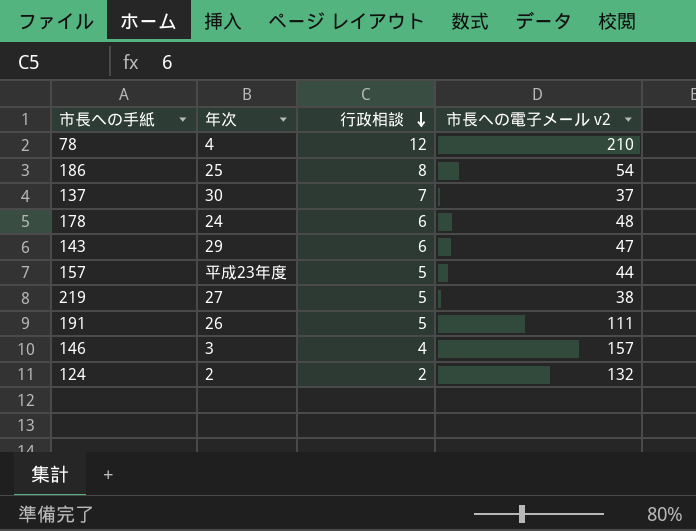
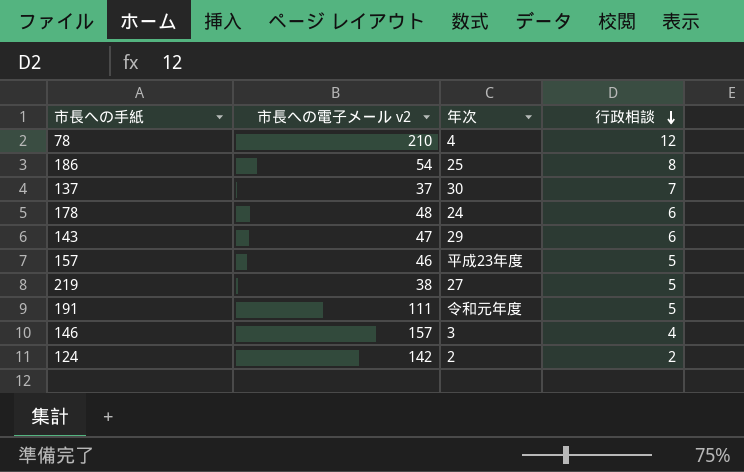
column 市長への電子メール v2 | position: 4 -> 2
157 | 市長への電子メール v2: 44 -> 46
191 | 年次: 26 -> 令和元年度
124 | 市長への電子メール v2: 132 -> 142

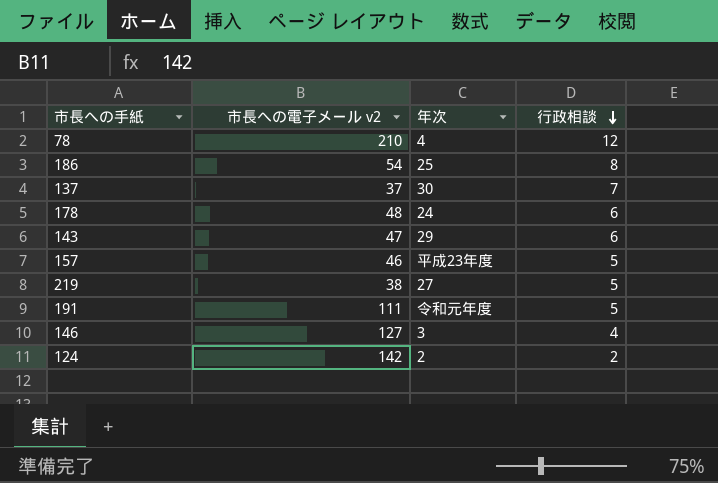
146 | 市長への電子メール v2: 157 -> 127

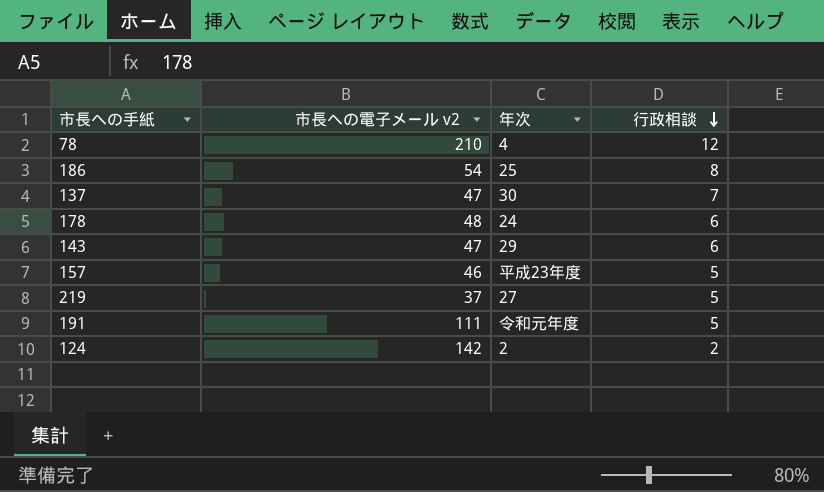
row 146: 127 | 3 | 4 -> none
137 | 市長への電子メール v2: 37 -> 47
219 | 市長への電子メール v2: 38 -> 37

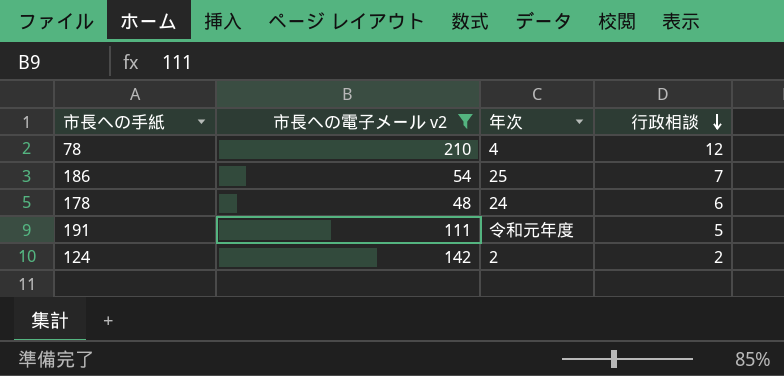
filter: none -> 市長への電子メール v2 >= 48
186 | 行政相談: 8 -> 7

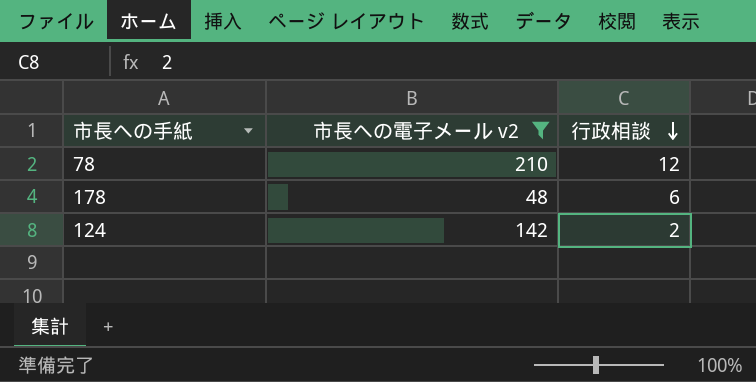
column 年次 | position: 3 -> none
row 186: 54 | 25 | 7 -> none
row 191: 111 | 令和元年度 | 5 -> none

